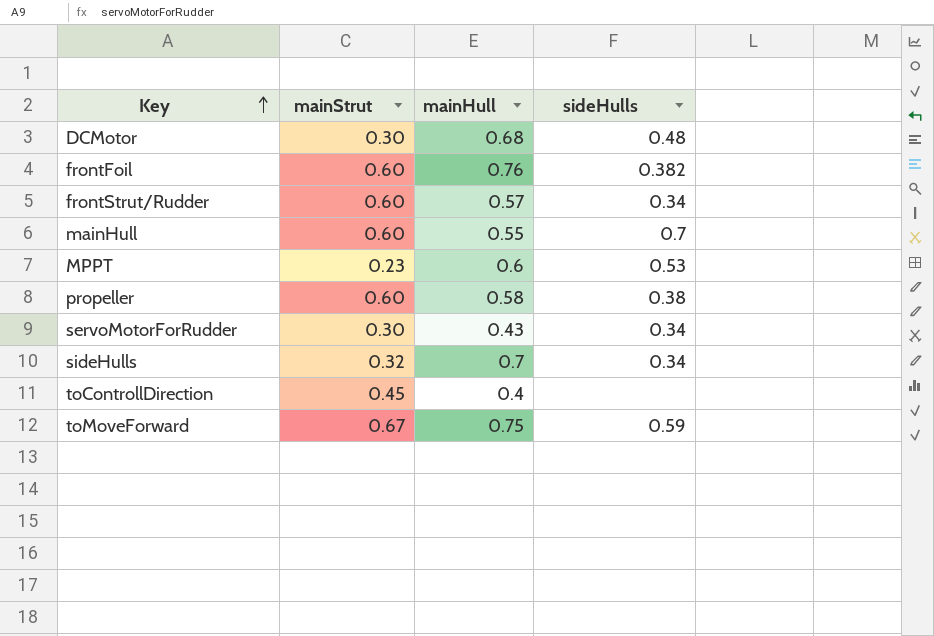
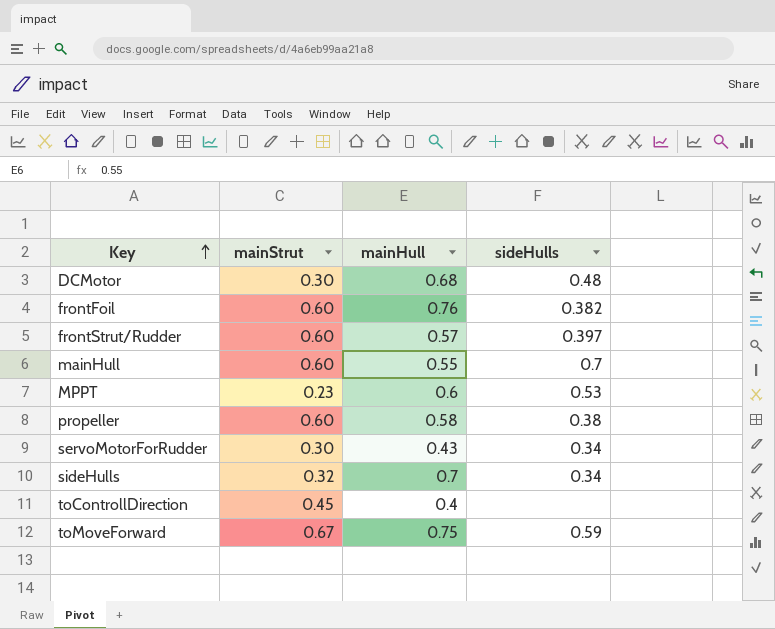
frontStrut/Rudder | sideHulls: 0.34 -> 0.397

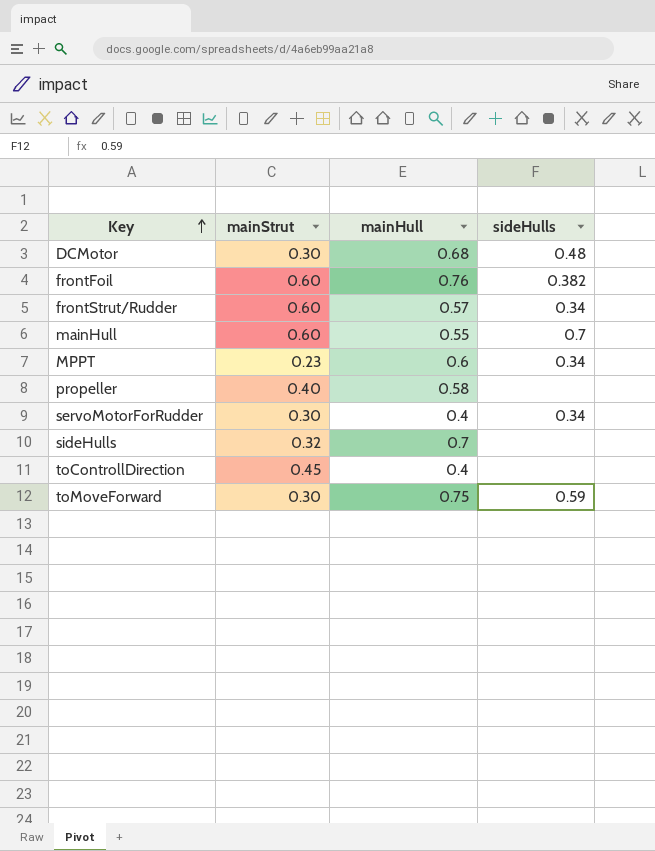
frontStrut/Rudder | sideHulls: 0.397 -> 0.34
MPPT | sideHulls: 0.53 -> 0.34
propeller | mainStrut: 0.60 -> 0.40
propeller | sideHulls: 0.38 -> none
servoMotorForRudder | mainHull: 0.43 -> 0.4
sideHulls | sideHulls: 0.34 -> none
toMoveForward | mainStrut: 0.67 -> 0.30

